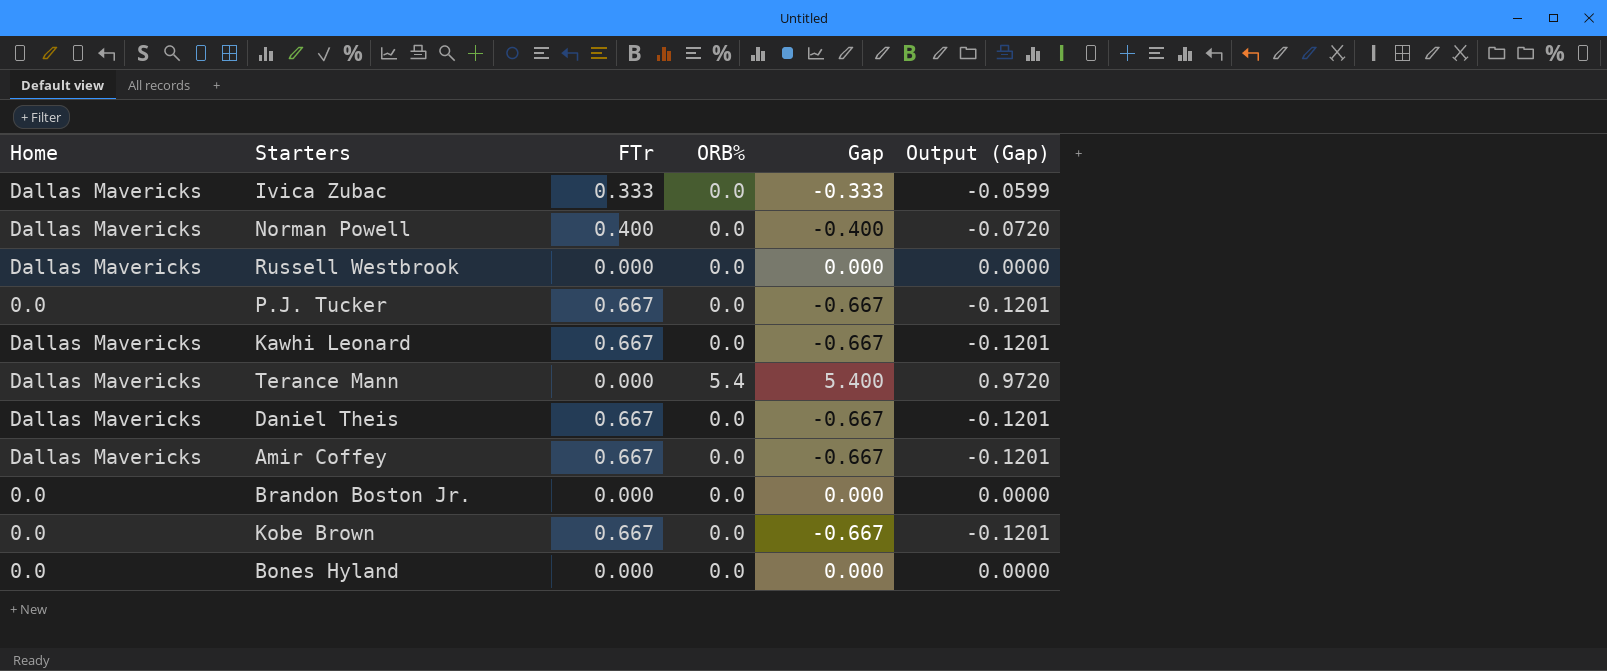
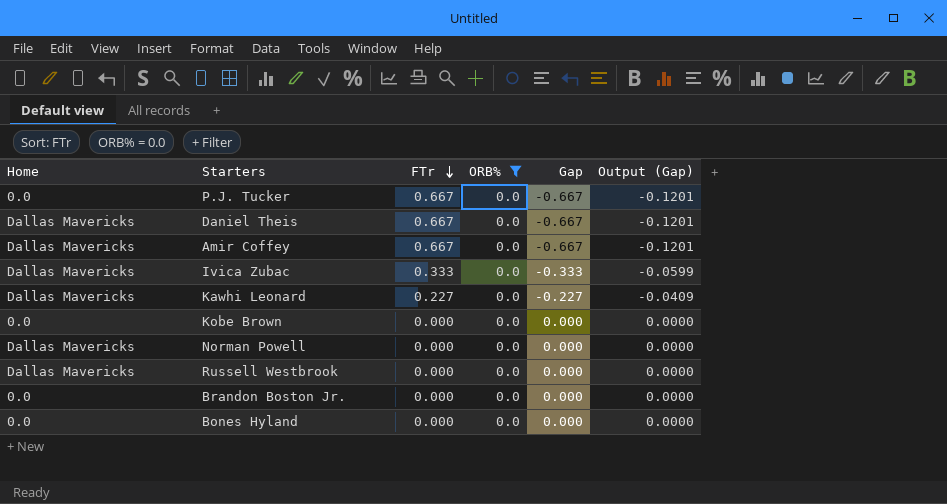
filter: none -> ORB% = 0.0
row order: none -> FTr descending
Kawhi Leonard | FTr: 0.667 -> 0.227
Kawhi Leonard | Gap: -0.667 -> -0.227
Kawhi Leonard | Output (Gap): -0.1201 -> -0.0409
Kobe Brown | FTr: 0.667 -> 0.000
Kobe Brown | Gap: -0.667 -> 0.000
Kobe Brown | Output (Gap): -0.1201 -> 0.0000
Norman Powell | FTr: 0.400 -> 0.000
Norman Powell | Gap: -0.400 -> 0.000
Norman Powell | Output (Gap): -0.0720 -> 0.0000

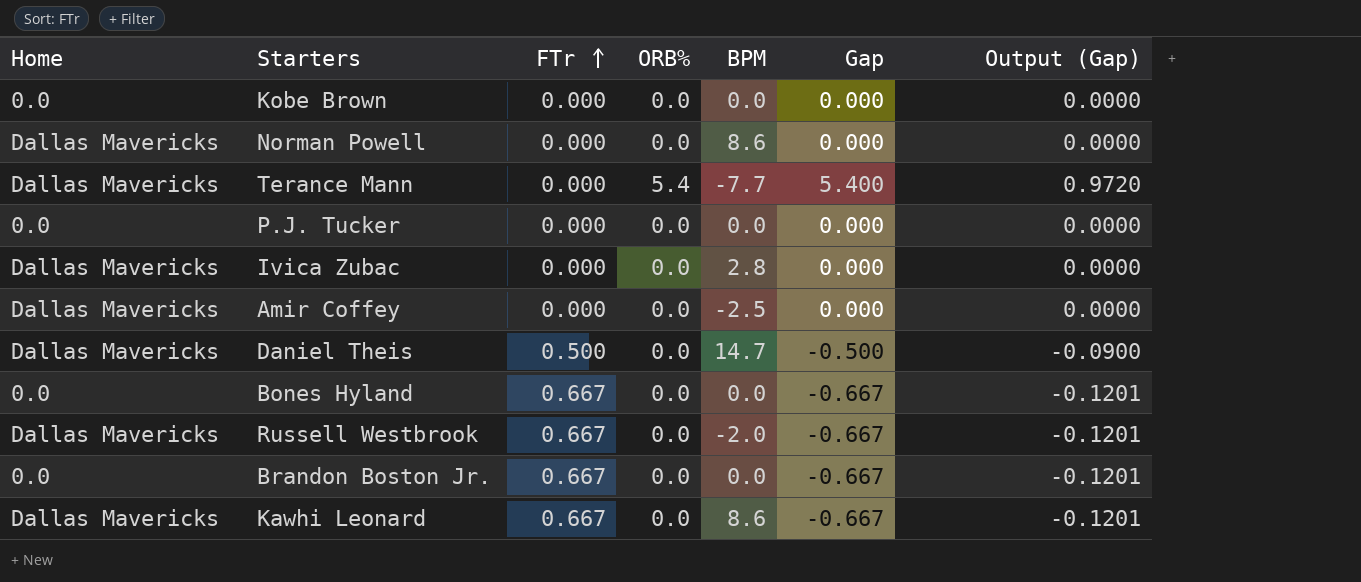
filter: ORB% = 0.0 -> none
row order: FTr descending -> FTr ascending
column BPM | position: none -> 5
P.J. Tucker | FTr: 0.667 -> 0.000
P.J. Tucker | Gap: -0.667 -> 0.000
P.J. Tucker | Output (Gap): -0.1201 -> 0.0000
Ivica Zubac | FTr: 0.333 -> 0.000
Ivica Zubac | Gap: -0.333 -> 0.000
Ivica Zubac | Output (Gap): -0.0599 -> 0.0000
Amir Coffey | FTr: 0.667 -> 0.000
Amir Coffey | Gap: -0.667 -> 0.000
Amir Coffey | Output (Gap): -0.1201 -> 0.0000
Daniel Theis | FTr: 0.667 -> 0.500
Daniel Theis | Gap: -0.667 -> -0.500
Daniel Theis | Output (Gap): -0.1201 -> -0.0900
Bones Hyland | FTr: 0.000 -> 0.667
Bones Hyland | Gap: 0.000 -> -0.667
Bones Hyland | Output (Gap): 0.0000 -> -0.1201
Russell Westbrook | FTr: 0.000 -> 0.667
Russell Westbrook | Gap: 0.000 -> -0.667
Russell Westbrook | Output (Gap): 0.0000 -> -0.1201
Brandon Boston Jr. | FTr: 0.000 -> 0.667
Brandon Boston Jr. | Gap: 0.000 -> -0.667
Brandon Boston Jr. | Output (Gap): 0.0000 -> -0.1201
Kawhi Leonard | FTr: 0.227 -> 0.667
Kawhi Leonard | Gap: -0.227 -> -0.667
Kawhi Leonard | Output (Gap): -0.0409 -> -0.1201

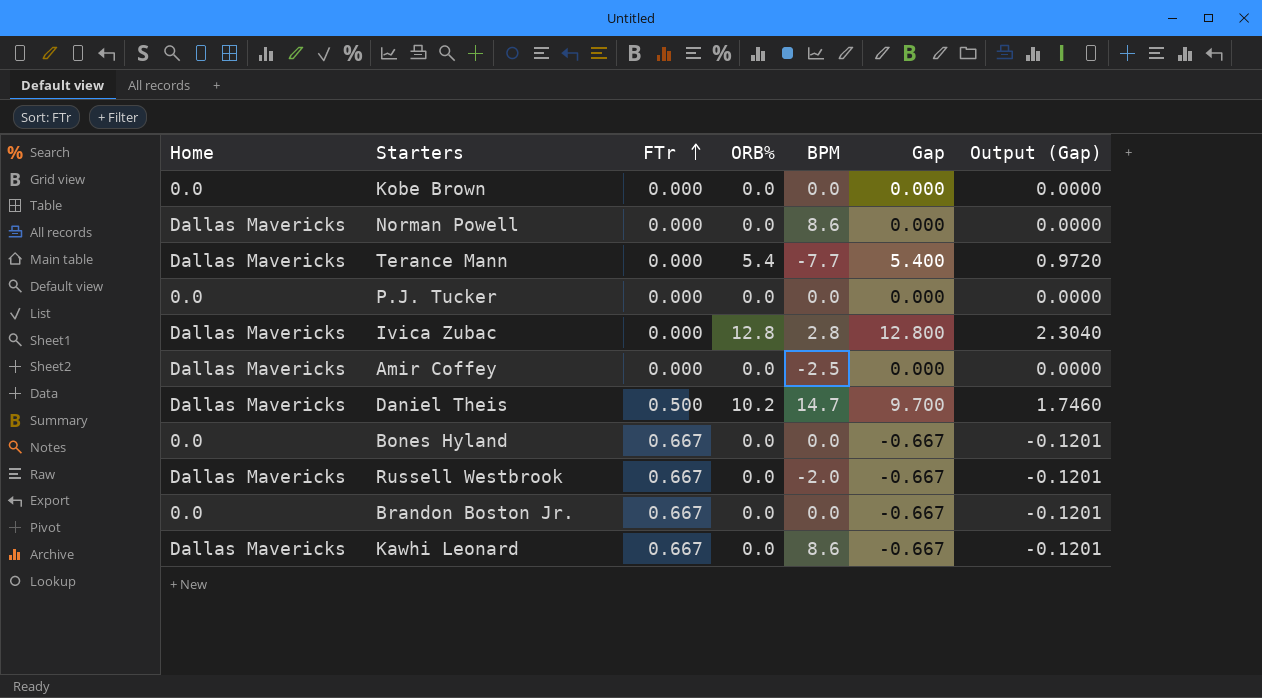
Ivica Zubac | ORB%: 0.0 -> 12.8
Ivica Zubac | Gap: 0.000 -> 12.800
Ivica Zubac | Output (Gap): 0.0000 -> 2.3040
Daniel Theis | ORB%: 0.0 -> 10.2
Daniel Theis | Gap: -0.500 -> 9.700
Daniel Theis | Output (Gap): -0.0900 -> 1.7460

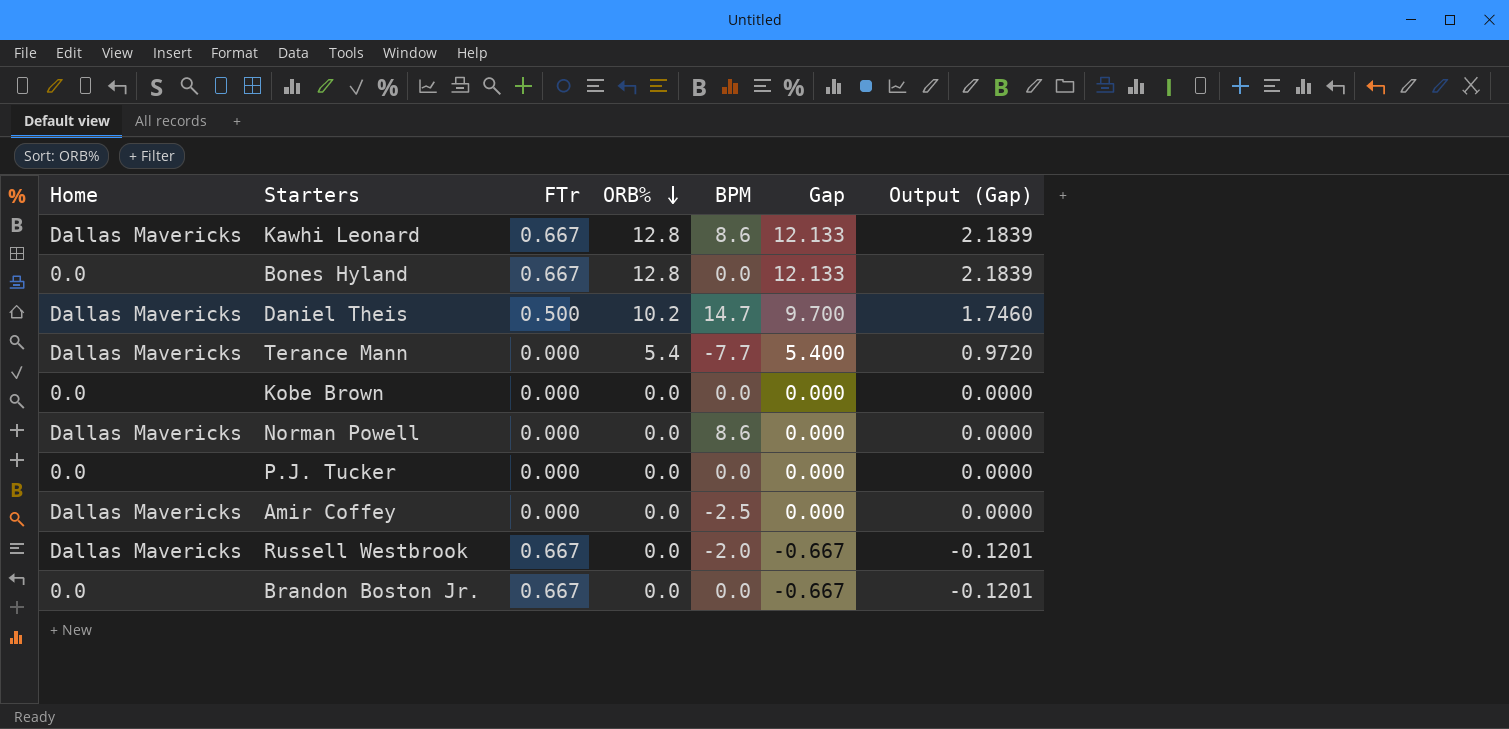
row order: FTr ascending -> ORB% descending
row Ivica Zubac: Dallas Mavericks | 0.000 | 12.8 | 2.8 | 12.800 | 2.3040 -> none
Kawhi Leonard | ORB%: 0.0 -> 12.8
Kawhi Leonard | Gap: -0.667 -> 12.133
Kawhi Leonard | Output (Gap): -0.1201 -> 2.1839
Bones Hyland | ORB%: 0.0 -> 12.8
Bones Hyland | Gap: -0.667 -> 12.133
Bones Hyland | Output (Gap): -0.1201 -> 2.1839

